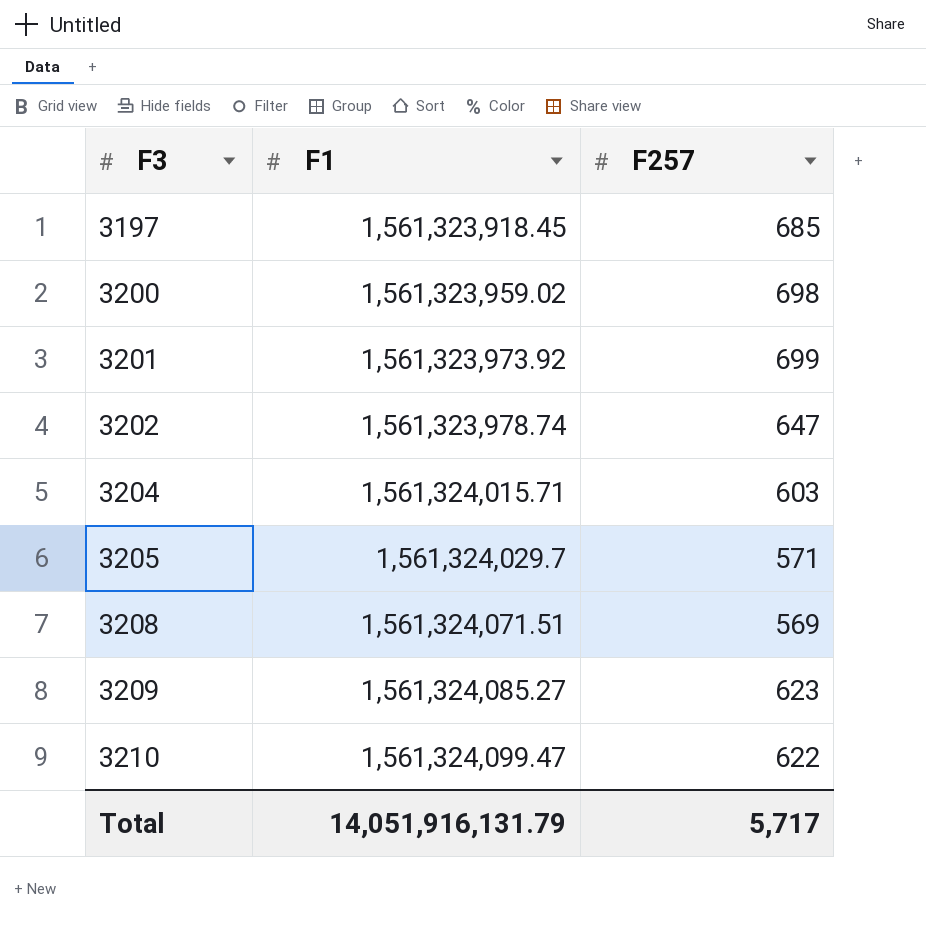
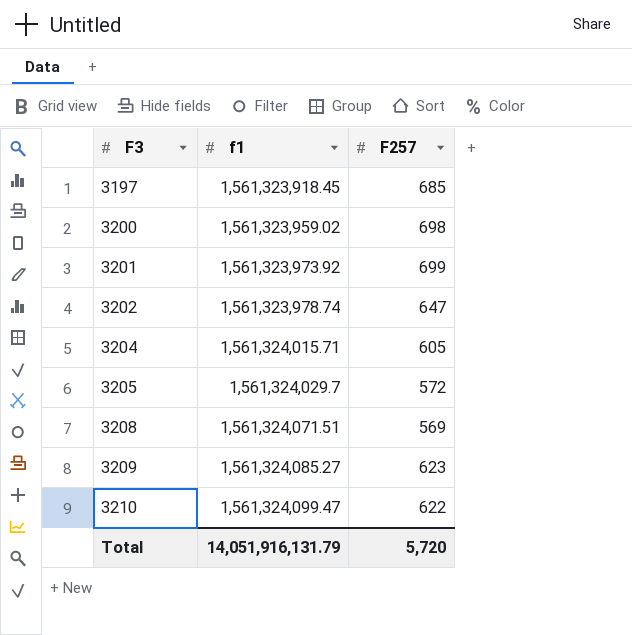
column name: F1 -> f1
3204 | F257: 603 -> 605
3205 | F257: 571 -> 572
Total | F257: 5,717 -> 5,720

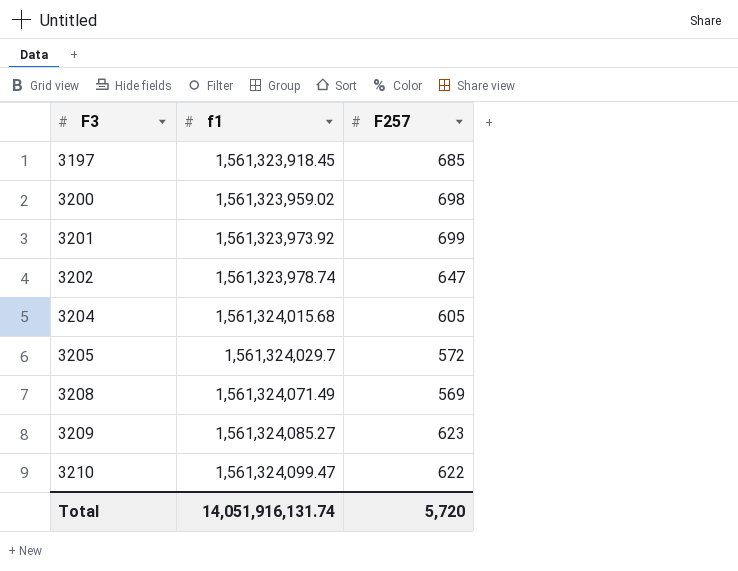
3204 | f1: 1,561,324,015.71 -> 1,561,324,015.68
3208 | f1: 1,561,324,071.51 -> 1,561,324,071.49
Total | f1: 14,051,916,131.79 -> 14,051,916,131.74

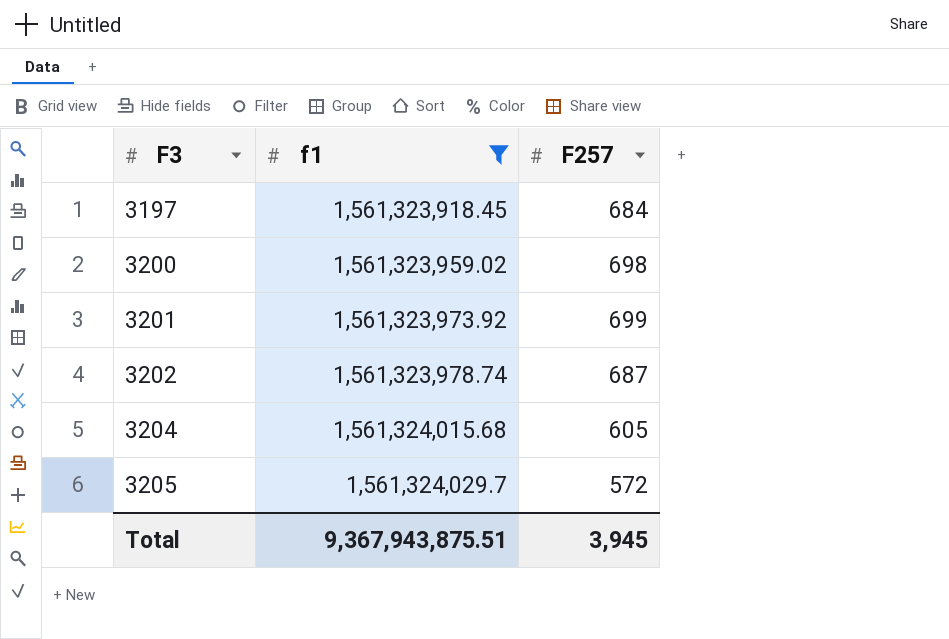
filter: none -> f1 <= 1,561,324,029.7
3197 | F257: 685 -> 684
3202 | F257: 647 -> 687
Total | f1: 14,051,916,131.74 -> 9,367,943,875.51
Total | F257: 5,720 -> 3,945

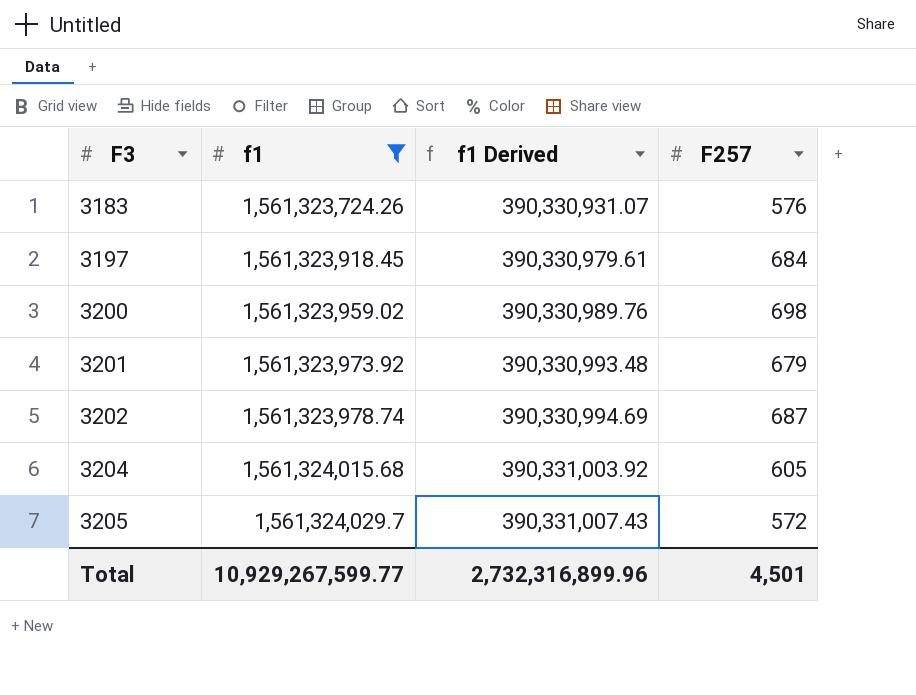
column f1 Derived | formula: none -> [f1] * 0.25
row 3183: none -> 1,561,323,724.26 | 390,330,931.07 | 576
3201 | F257: 699 -> 679
Total | f1: 9,367,943,875.51 -> 10,929,267,599.77
Total | F257: 3,945 -> 4,501

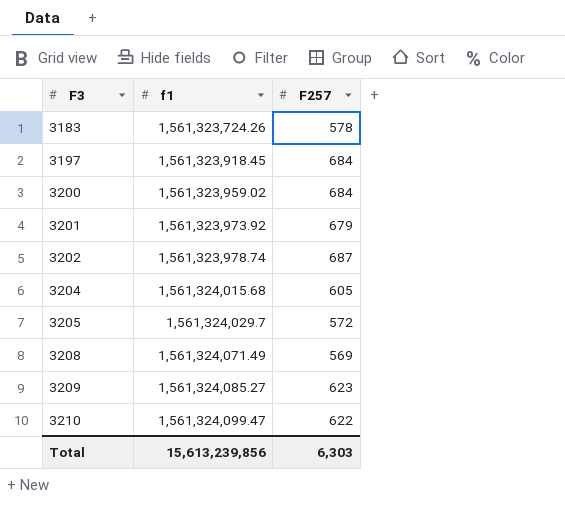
filter: f1 <= 1,561,324,029.7 -> none
column f1 Derived | formula: [f1] * 0.25 -> none
3183 | F257: 576 -> 578
3200 | F257: 698 -> 684
Total | f1: 10,929,267,599.77 -> 15,613,239,856
Total | F257: 4,501 -> 6,303

